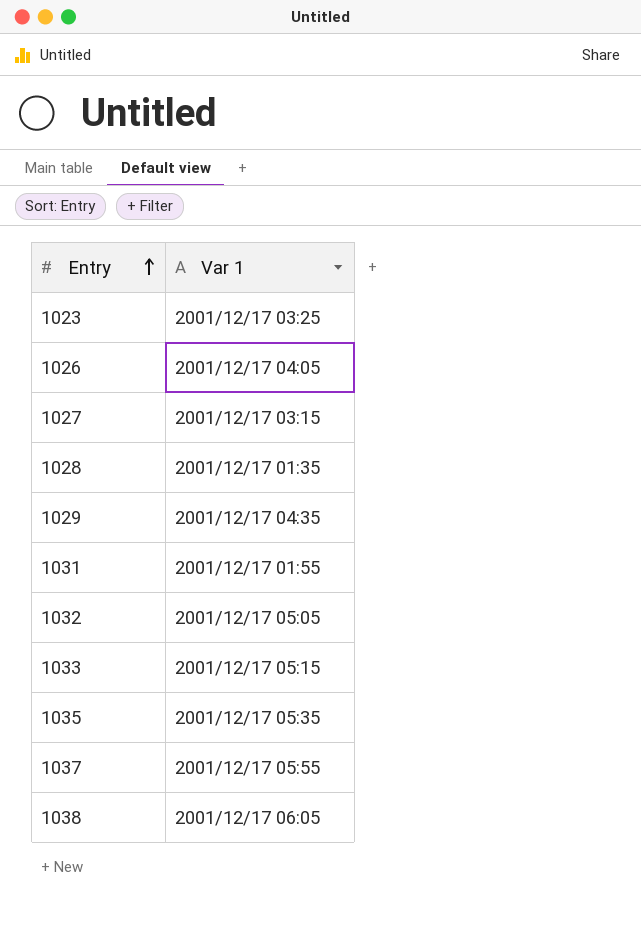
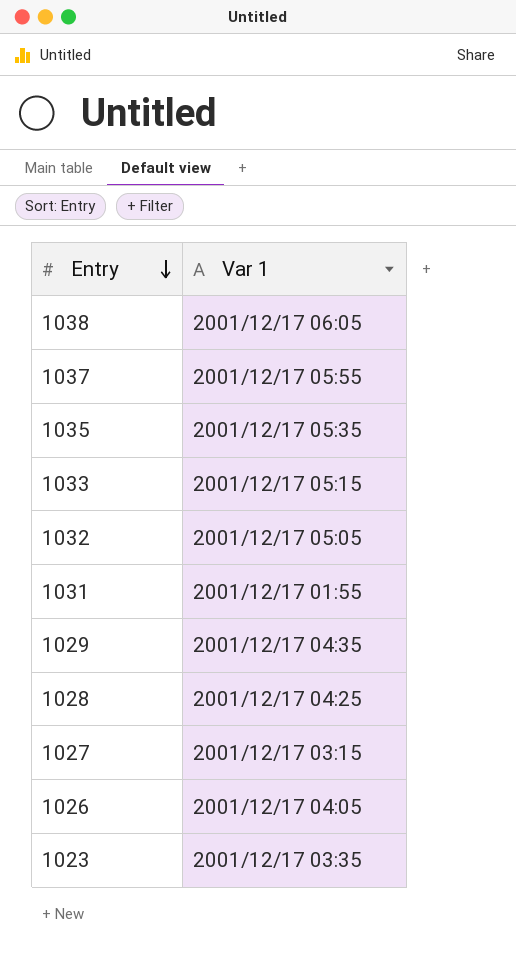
row order: Entry ascending -> Entry descending
1028 | Var 1: 2001/12/17 01:35 -> 2001/12/17 04:25
1023 | Var 1: 2001/12/17 03:25 -> 2001/12/17 03:35

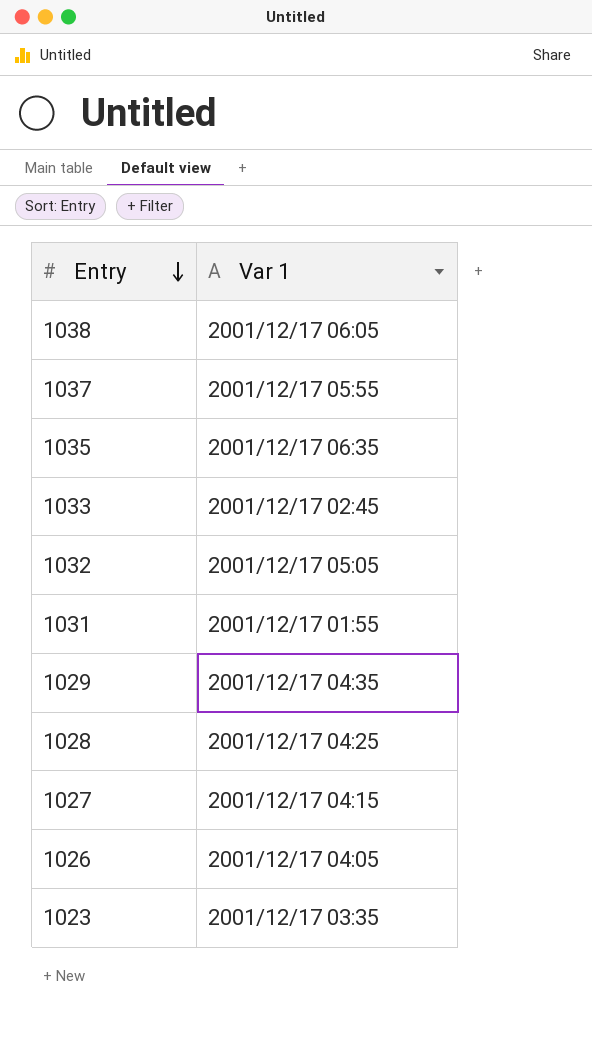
1035 | Var 1: 2001/12/17 05:35 -> 2001/12/17 06:35
1033 | Var 1: 2001/12/17 05:15 -> 2001/12/17 02:45
1027 | Var 1: 2001/12/17 03:15 -> 2001/12/17 04:15

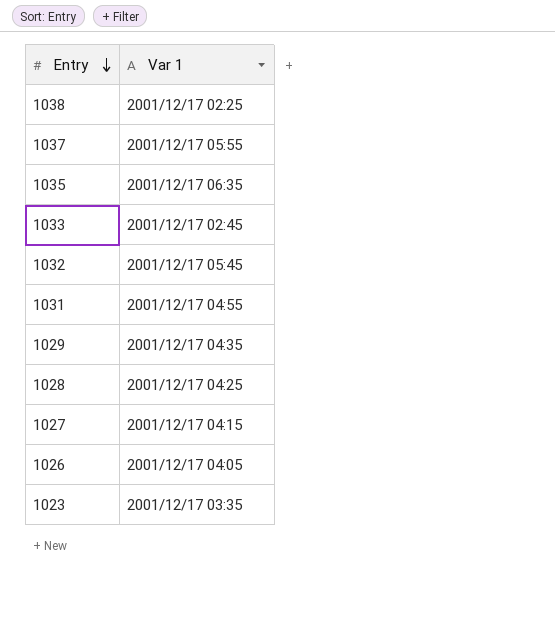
1038 | Var 1: 2001/12/17 06:05 -> 2001/12/17 02:25
1032 | Var 1: 2001/12/17 05:05 -> 2001/12/17 05:45
1031 | Var 1: 2001/12/17 01:55 -> 2001/12/17 04:55

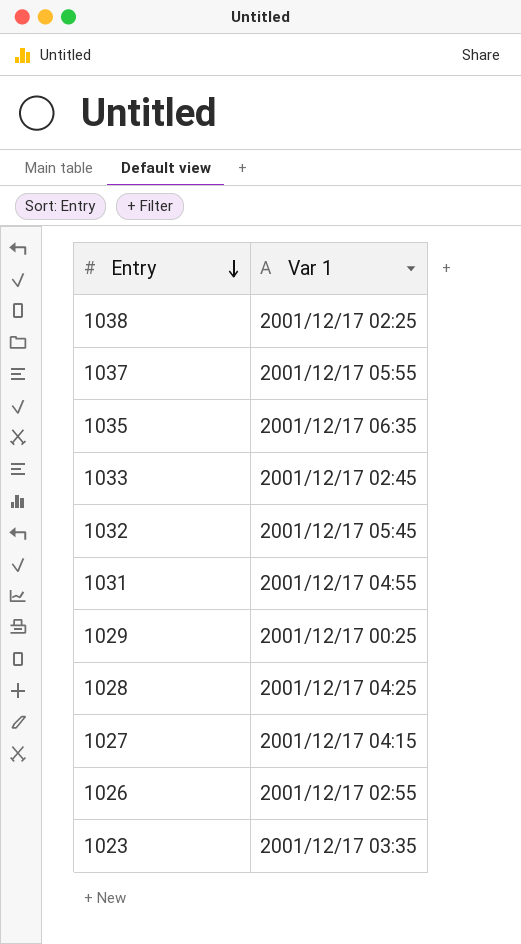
1029 | Var 1: 2001/12/17 04:35 -> 2001/12/17 00:25
1026 | Var 1: 2001/12/17 04:05 -> 2001/12/17 02:55

